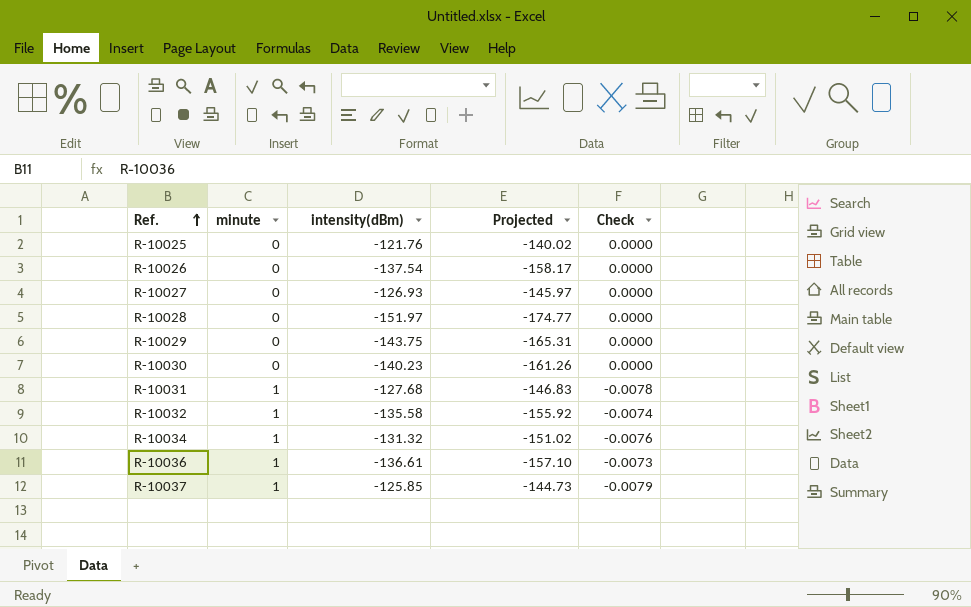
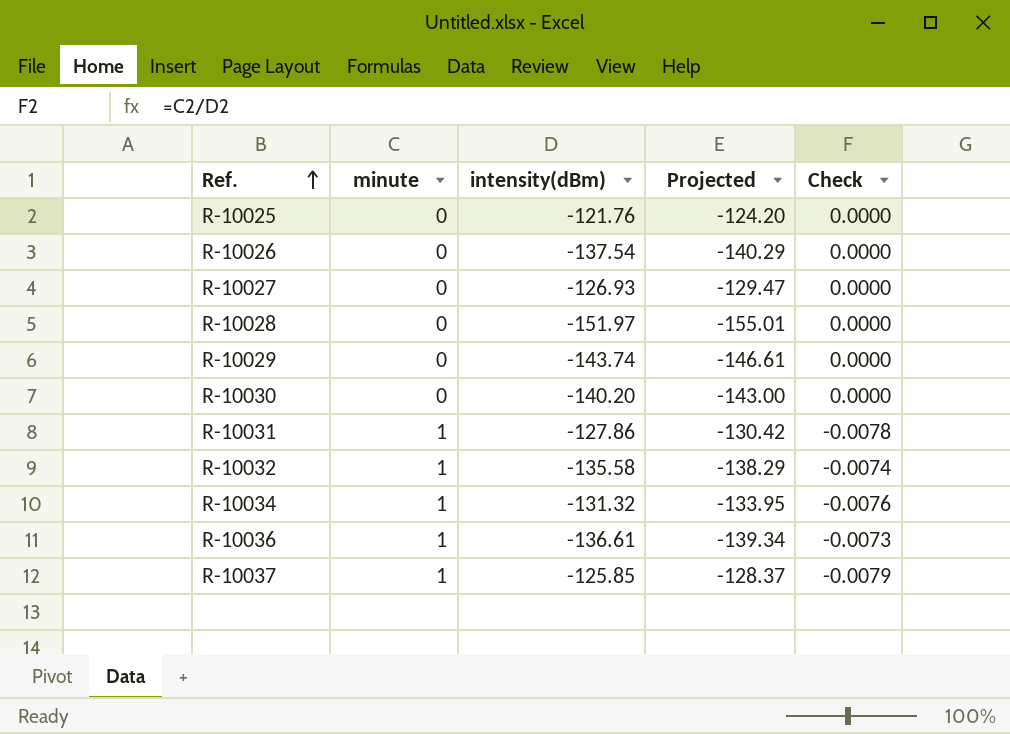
column Projected | formula: [intensity(dBm)] * 1.15 -> [intensity(dBm)] * 1.02
R-10029 | intensity(dBm): -143.75 -> -143.74
R-10030 | intensity(dBm): -140.23 -> -140.20
R-10031 | intensity(dBm): -127.68 -> -127.86

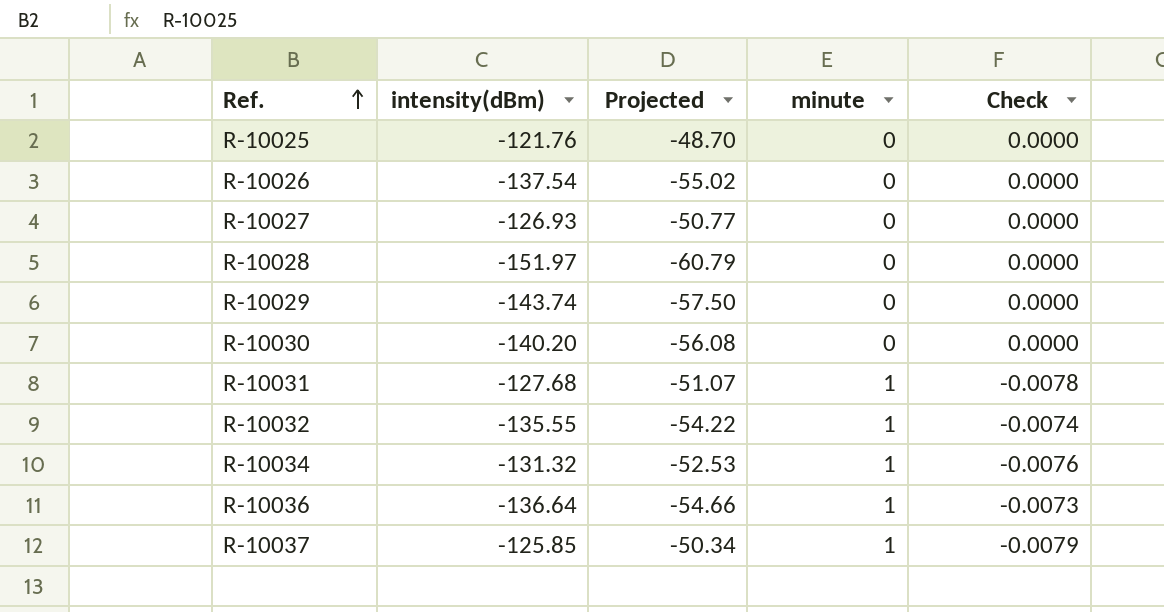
column Projected | formula: [intensity(dBm)] * 1.02 -> [intensity(dBm)] * 0.4
column minute | position: 2 -> 4
R-10031 | intensity(dBm): -127.86 -> -127.68
R-10032 | intensity(dBm): -135.58 -> -135.55
R-10036 | intensity(dBm): -136.61 -> -136.64

